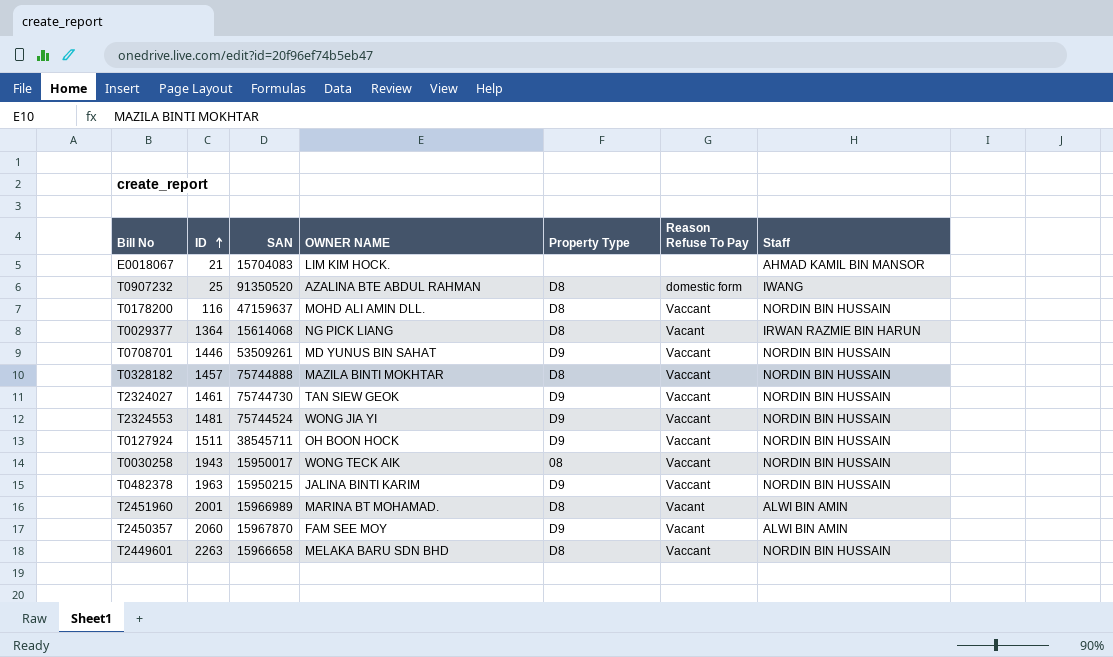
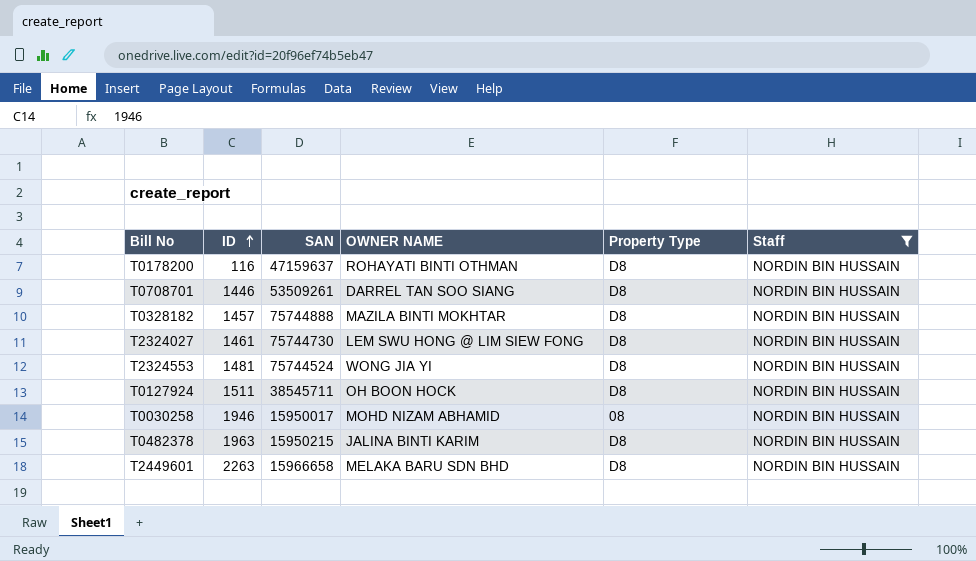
filter: none -> Staff = NORDIN BIN HUSSAIN
column Reason Refuse To Pay | position: 6 -> none
T0178200 | OWNER NAME: MOHD ALI AMIN DLL. -> ROHAYATI BINTI OTHMAN
T0708701 | OWNER NAME: MD YUNUS BIN SAHAT -> DARREL TAN SOO SIANG
T0708701 | Property Type: D9 -> D8
T2324027 | OWNER NAME: TAN SIEW GEOK -> LEM SWU HONG @ LIM SIEW FONG
T2324027 | Property Type: D9 -> D8
T2324553 | Property Type: D9 -> D8
T0127924 | Property Type: D9 -> D8
T0030258 | ID: 1943 -> 1946
T0030258 | OWNER NAME: WONG TECK AIK -> MOHD NIZAM ABHAMID
T0482378 | Property Type: D9 -> D8

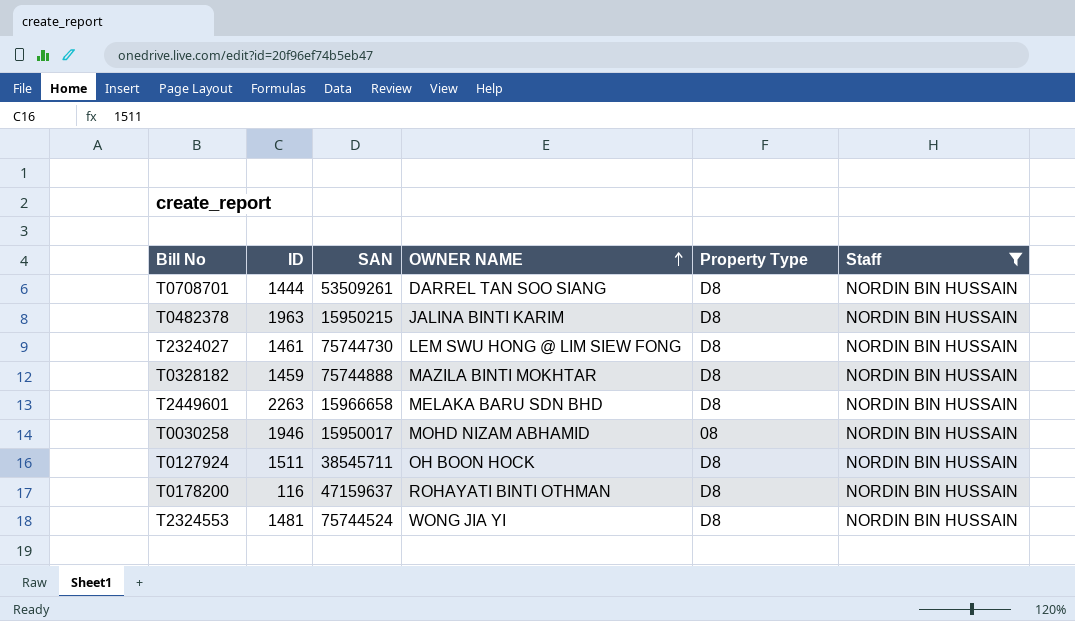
row order: ID ascending -> OWNER NAME ascending
T0708701 | ID: 1446 -> 1444
T0328182 | ID: 1457 -> 1459

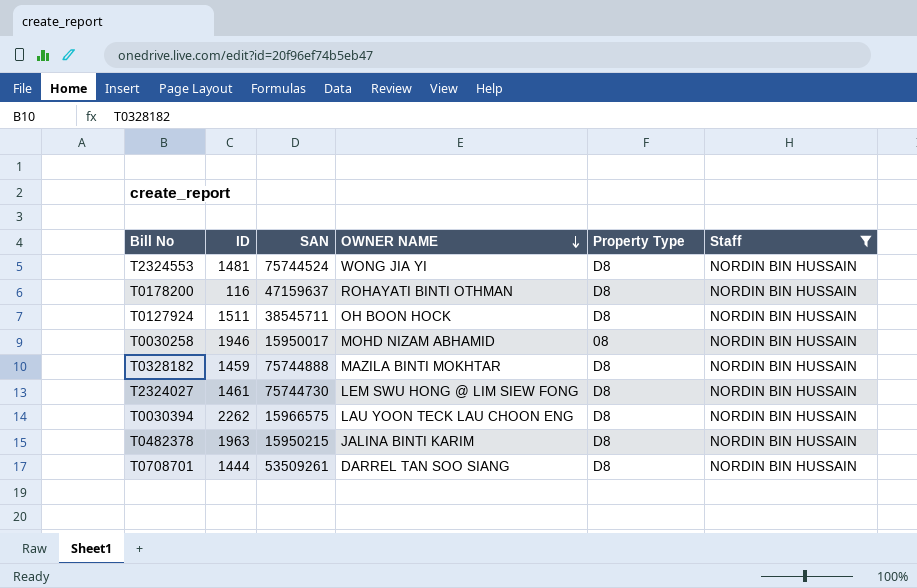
row order: OWNER NAME ascending -> OWNER NAME descending
row T2449601: 2263 | 15966658 | MELAKA BARU SDN BHD | D8 | NORDIN BIN HUSSAIN -> none
row T0030394: none -> 2262 | 15966575 | LAU YOON TECK LAU CHOON ENG | D8 | NORDIN BIN HUSSAIN

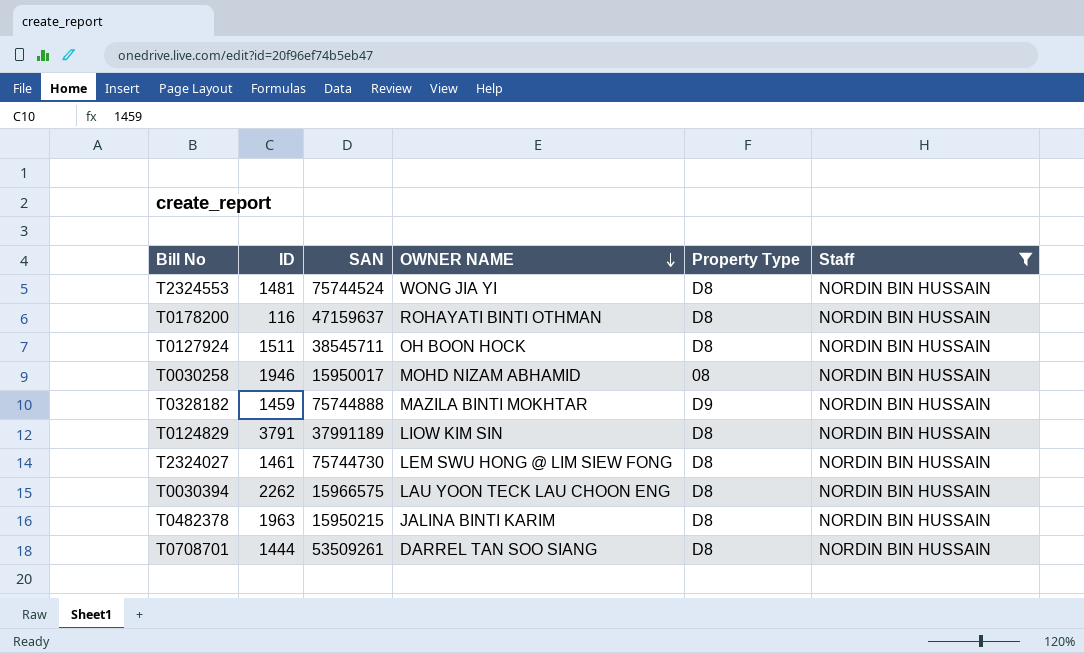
T0328182 | Property Type: D8 -> D9
row T0124829: none -> 3791 | 37991189 | LIOW KIM SIN | D8 | NORDIN BIN HUSSAIN

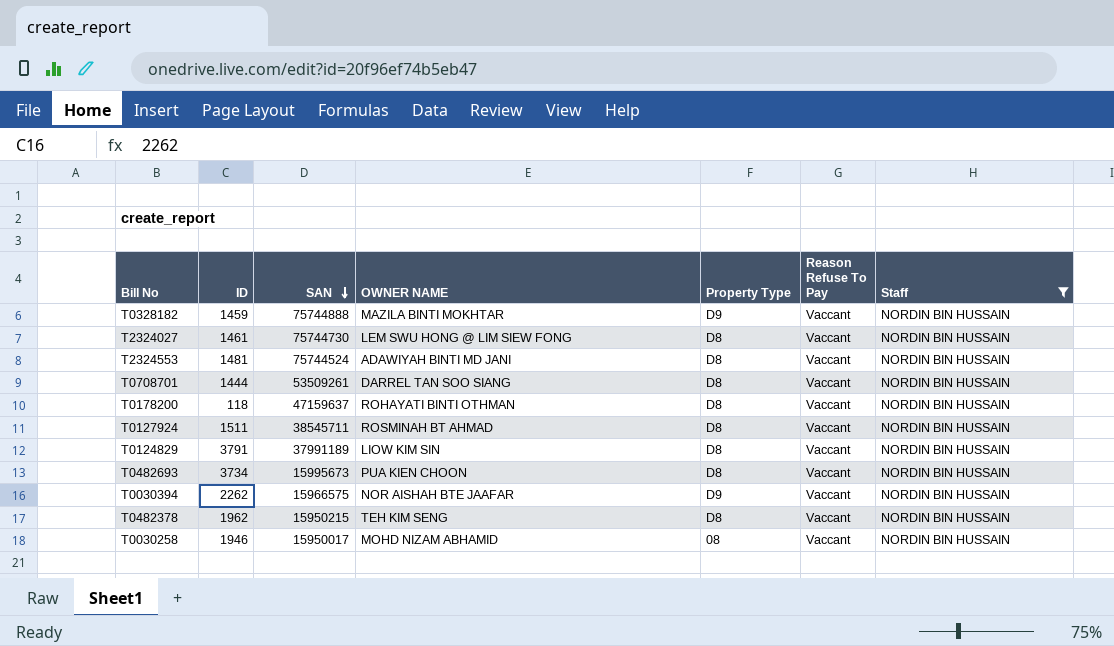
row order: OWNER NAME descending -> SAN descending
column Reason Refuse To Pay | position: none -> 6
T2324553 | OWNER NAME: WONG JIA YI -> ADAWIYAH BINTI MD JANI
T0178200 | ID: 116 -> 118
T0127924 | OWNER NAME: OH BOON HOCK -> ROSMINAH BT AHMAD
row T0482693: none -> 3734 | 15995673 | PUA KIEN CHOON | D8 | Vaccant | NORDIN BIN HUSSAIN
T0030394 | OWNER NAME: LAU YOON TECK LAU CHOON ENG -> NOR AISHAH BTE JAAFAR
T0030394 | Property Type: D8 -> D9
T0482378 | ID: 1963 -> 1962
T0482378 | OWNER NAME: JALINA BINTI KARIM -> TEH KIM SENG

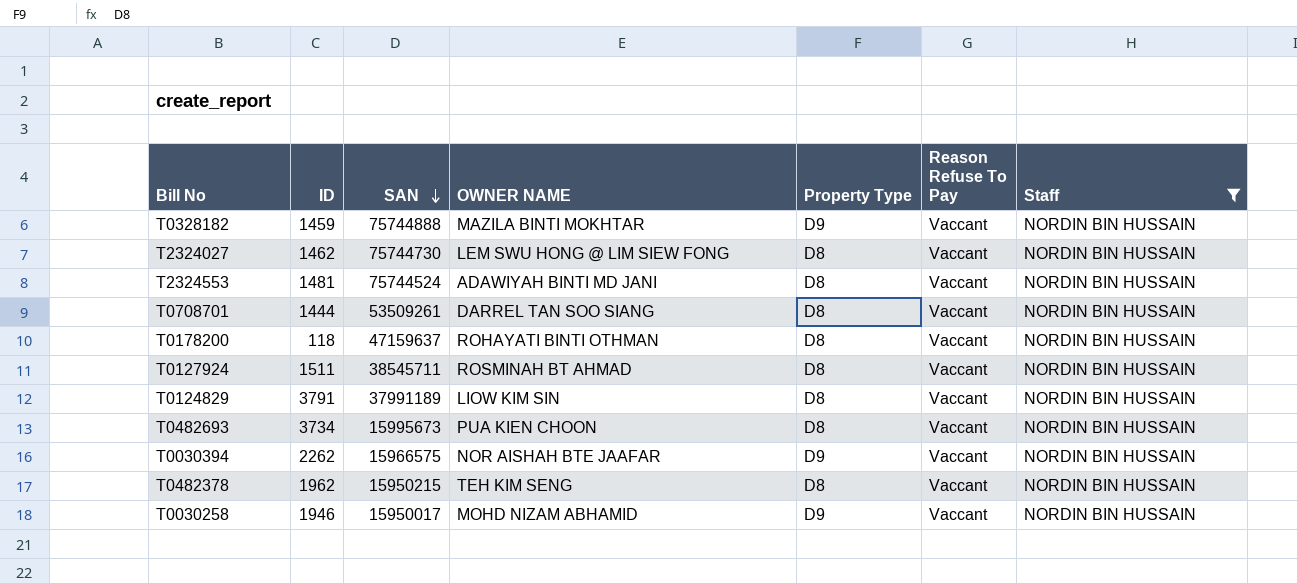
T2324027 | ID: 1461 -> 1462
T0030258 | Property Type: 08 -> D9

